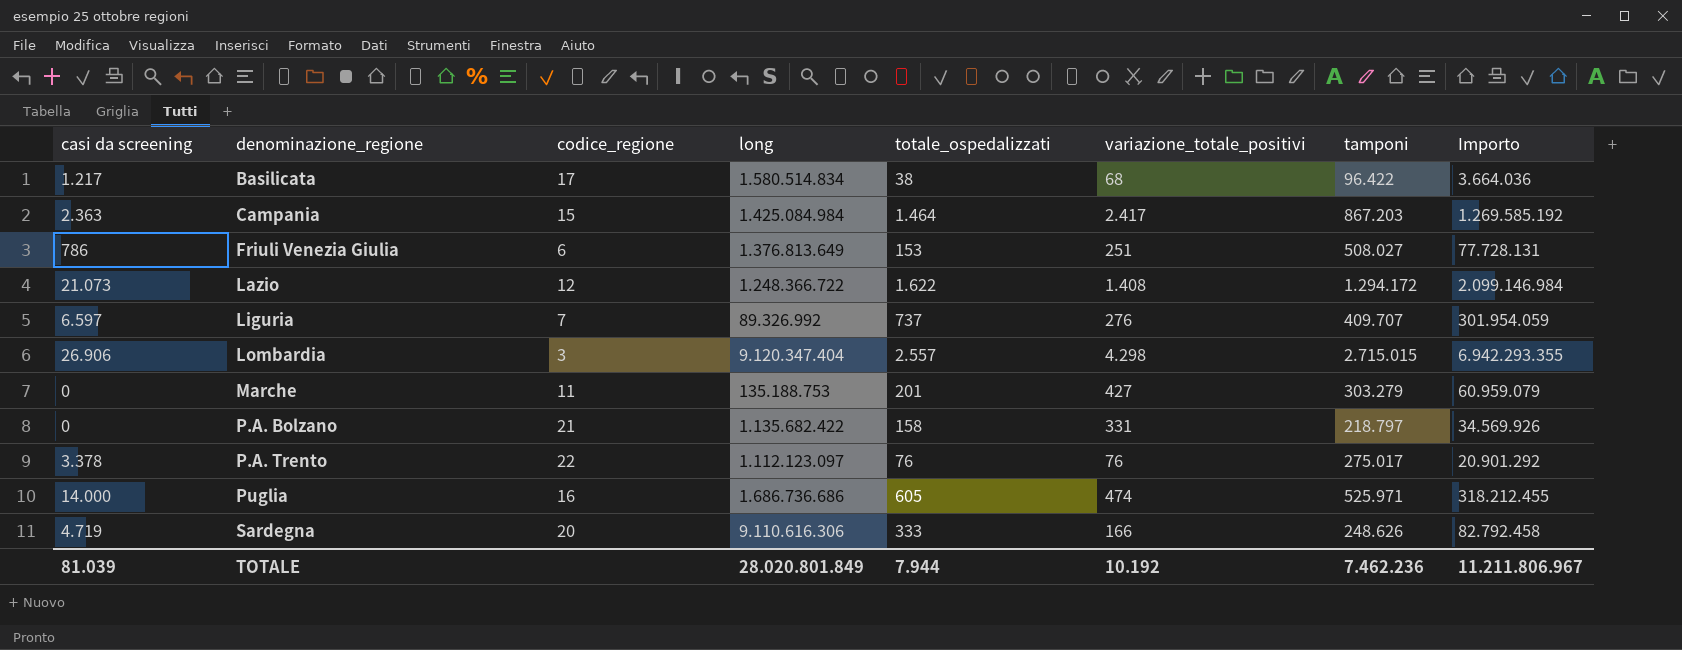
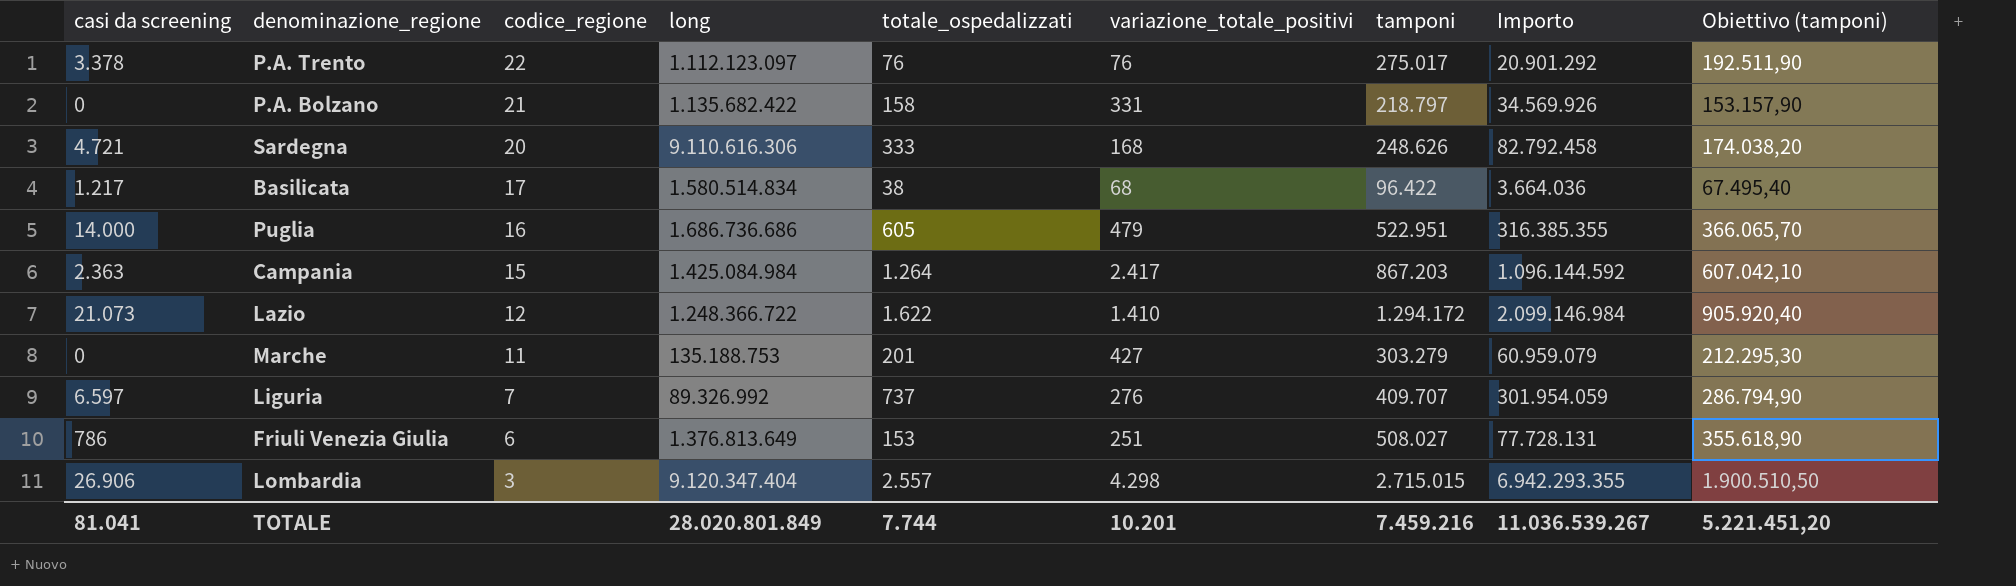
row order: denominazione_regione ascending -> codice_regione descending
column Obiettivo (tamponi) | formula: none -> [tamponi] * 0,7
Sardegna | casi da screening: 4.719 -> 4.721
Sardegna | variazione_totale_positivi: 166 -> 168
Puglia | variazione_totale_positivi: 474 -> 479
Puglia | tamponi: 525.971 -> 522.951
Puglia | Importo: 318.212.455 -> 316.385.355
Campania | totale_ospedalizzati: 1.464 -> 1.264
Campania | Importo: 1.269.585.192 -> 1.096.144.592
Lazio | variazione_totale_positivi: 1.408 -> 1.410
TOTALE | casi da screening: 81.039 -> 81.041
TOTALE | totale_ospedalizzati: 7.944 -> 7.744
TOTALE | variazione_totale_positivi: 10.192 -> 10.201
TOTALE | tamponi: 7.462.236 -> 7.459.216
TOTALE | Importo: 11.211.806.967 -> 11.036.539.267

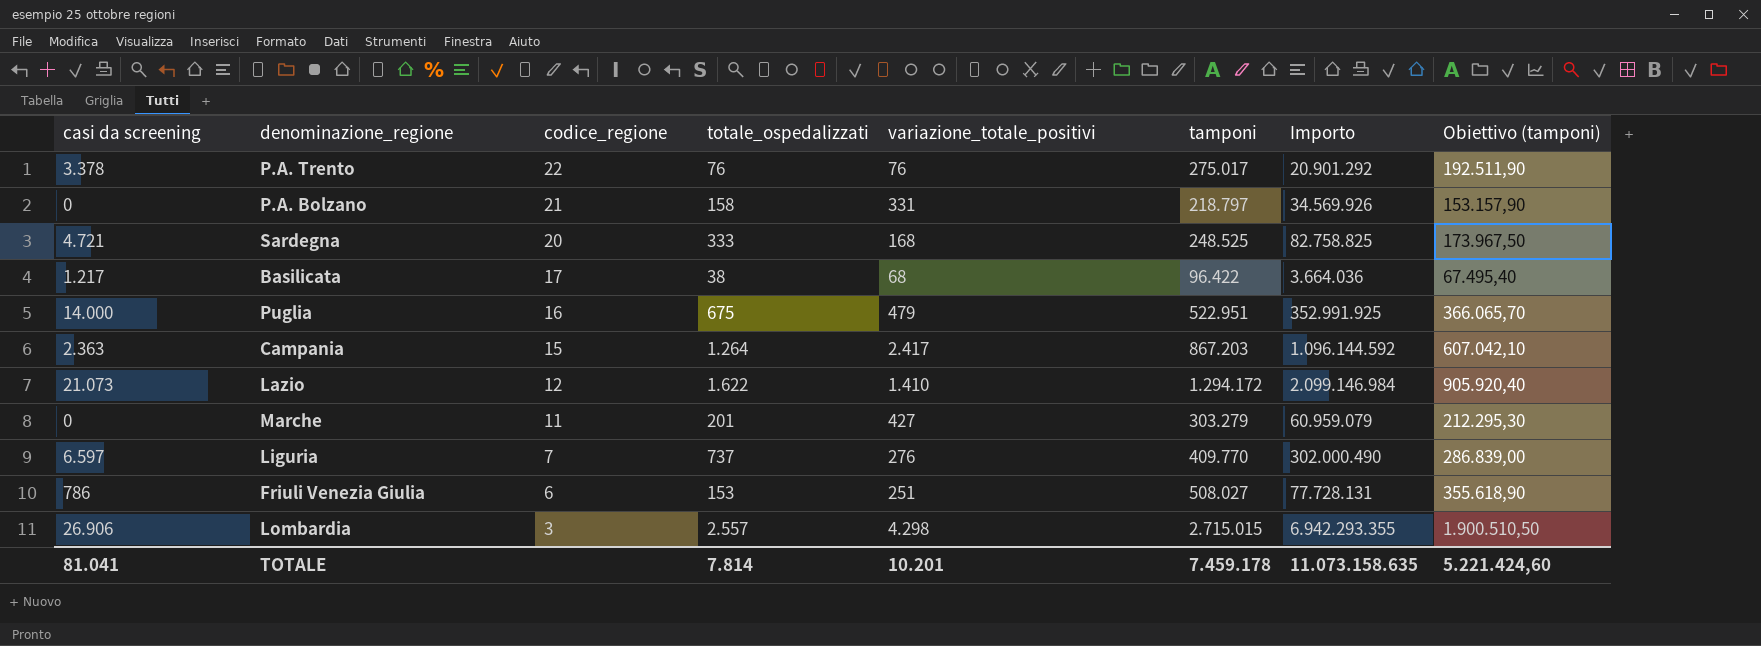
column long | position: 4 -> none
Sardegna | tamponi: 248.626 -> 248.525
Sardegna | Importo: 82.792.458 -> 82.758.825
Sardegna | Obiettivo (tamponi): 174.038,20 -> 173.967,50
Puglia | totale_ospedalizzati: 605 -> 675
Puglia | Importo: 316.385.355 -> 352.991.925
Liguria | tamponi: 409.707 -> 409.770
Liguria | Importo: 301.954.059 -> 302.000.490
Liguria | Obiettivo (tamponi): 286.794,90 -> 286.839,00
TOTALE | totale_ospedalizzati: 7.744 -> 7.814
TOTALE | tamponi: 7.459.216 -> 7.459.178
TOTALE | Importo: 11.036.539.267 -> 11.073.158.635
TOTALE | Obiettivo (tamponi): 5.221.451,20 -> 5.221.424,60

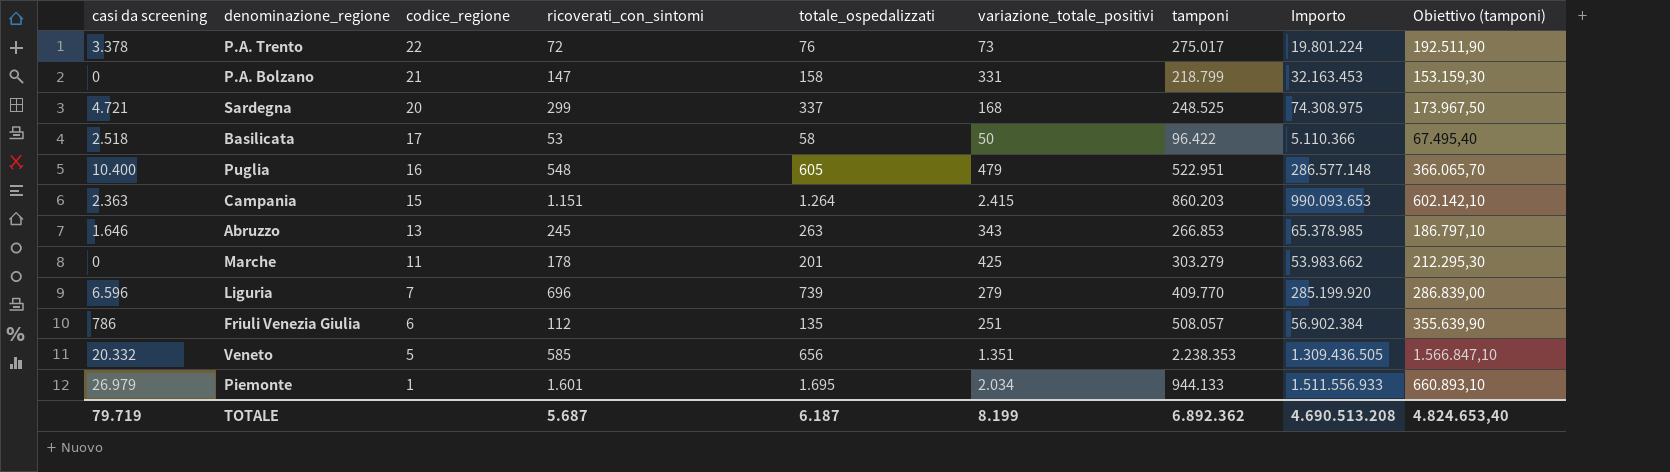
column ricoverati_con_sintomi | position: none -> 4
column Importo | formula: [totale_ospedalizzati] * [tamponi] -> [ricoverati_con_sintomi] * [tamponi]
row Lazio: 21.073 | 12 | 1.622 | 1.410 | 1.294.172 | 2.099.146.984 | 905.920,40 -> none
row Lombardia: 26.906 | 3 | 2.557 | 4.298 | 2.715.015 | 6.942.293.355 | 1.900.510,50 -> none
P.A. Trento | variazione_totale_positivi: 76 -> 73
P.A. Bolzano | tamponi: 218.797 -> 218.799
P.A. Bolzano | Obiettivo (tamponi): 153.157,90 -> 153.159,30
Sardegna | totale_ospedalizzati: 333 -> 337
Basilicata | casi da screening: 1.217 -> 2.518
Basilicata | totale_ospedalizzati: 38 -> 58
Basilicata | variazione_totale_positivi: 68 -> 50
Puglia | casi da screening: 14.000 -> 10.400
Puglia | totale_ospedalizzati: 675 -> 605
Campania | variazione_totale_positivi: 2.417 -> 2.415
Campania | tamponi: 867.203 -> 860.203
Campania | Obiettivo (tamponi): 607.042,10 -> 602.142,10
row Abruzzo: none -> 1.646 | 13 | 245 | 263 | 343 | 266.853 | 65.378.985 | 186.797,10
Marche | variazione_totale_positivi: 427 -> 425
Liguria | casi da screening: 6.597 -> 6.596
Liguria | totale_ospedalizzati: 737 -> 739
Liguria | variazione_totale_positivi: 276 -> 279
Friuli Venezia Giulia | totale_ospedalizzati: 153 -> 135
Friuli Venezia Giulia | tamponi: 508.027 -> 508.057
Friuli Venezia Giulia | Obiettivo (tamponi): 355.618,90 -> 355.639,90
row Veneto: none -> 20.332 | 5 | 585 | 656 | 1.351 | 2.238.353 | 1.309.436.505 | 1.566.847,10
row Piemonte: none -> 26.979 | 1 | 1.601 | 1.695 | 2.034 | 944.133 | 1.511.556.933 | 660.893,10
TOTALE | casi da screening: 81.041 -> 79.719
TOTALE | totale_ospedalizzati: 7.814 -> 6.187
TOTALE | variazione_totale_positivi: 10.201 -> 8.199
TOTALE | tamponi: 7.459.178 -> 6.892.362
TOTALE | Importo: 11.073.158.635 -> 4.690.513.208
TOTALE | Obiettivo (tamponi): 5.221.424,60 -> 4.824.653,40

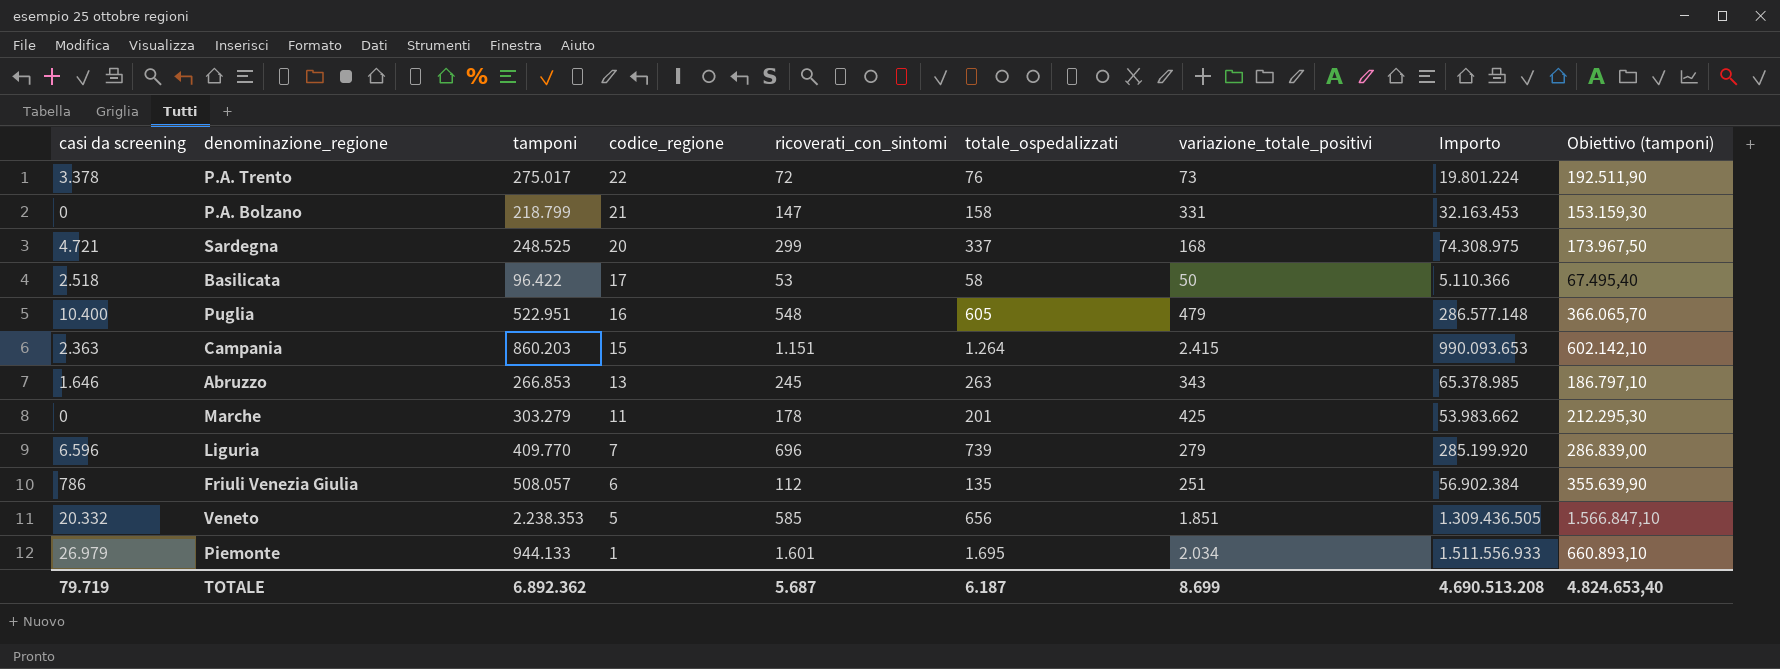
column tamponi | position: 7 -> 3
Veneto | variazione_totale_positivi: 1.351 -> 1.851
TOTALE | variazione_totale_positivi: 8.199 -> 8.699

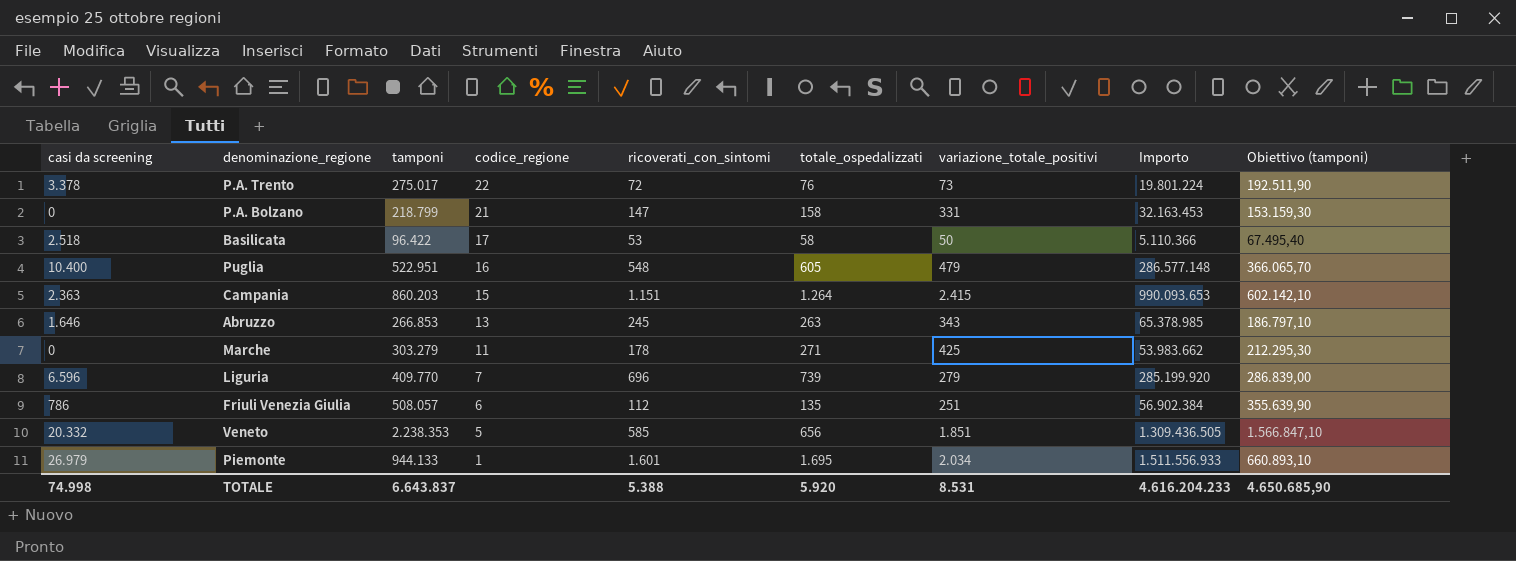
row Sardegna: 4.721 | 248.525 | 20 | 299 | 337 | 168 | 74.308.975 | 173.967,50 -> none
Marche | totale_ospedalizzati: 201 -> 271
TOTALE | casi da screening: 79.719 -> 74.998
TOTALE | tamponi: 6.892.362 -> 6.643.837
TOTALE | ricoverati_con_sintomi: 5.687 -> 5.388
TOTALE | totale_ospedalizzati: 6.187 -> 5.920
TOTALE | variazione_totale_positivi: 8.699 -> 8.531
TOTALE | Importo: 4.690.513.208 -> 4.616.204.233
TOTALE | Obiettivo (tamponi): 4.824.653,40 -> 4.650.685,90

